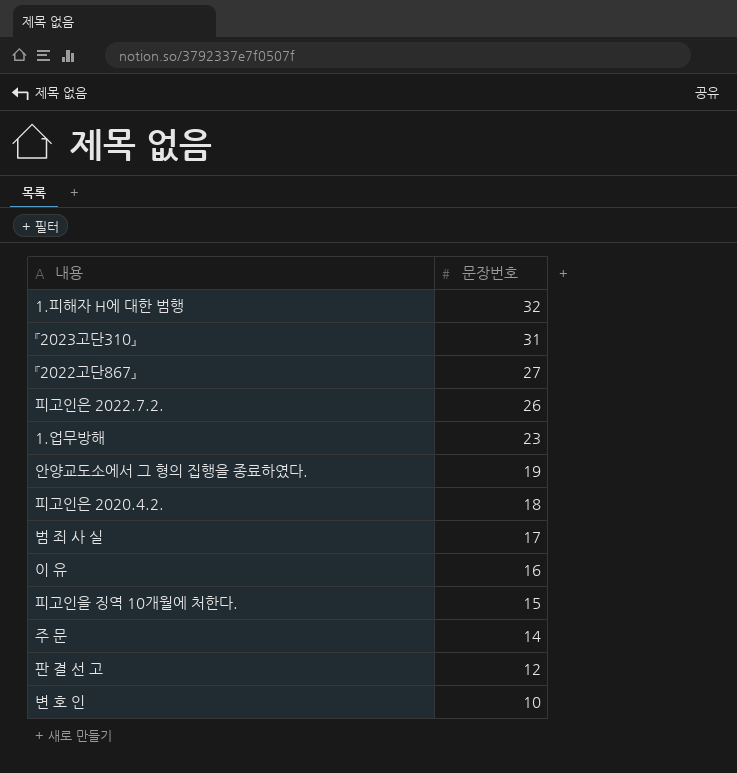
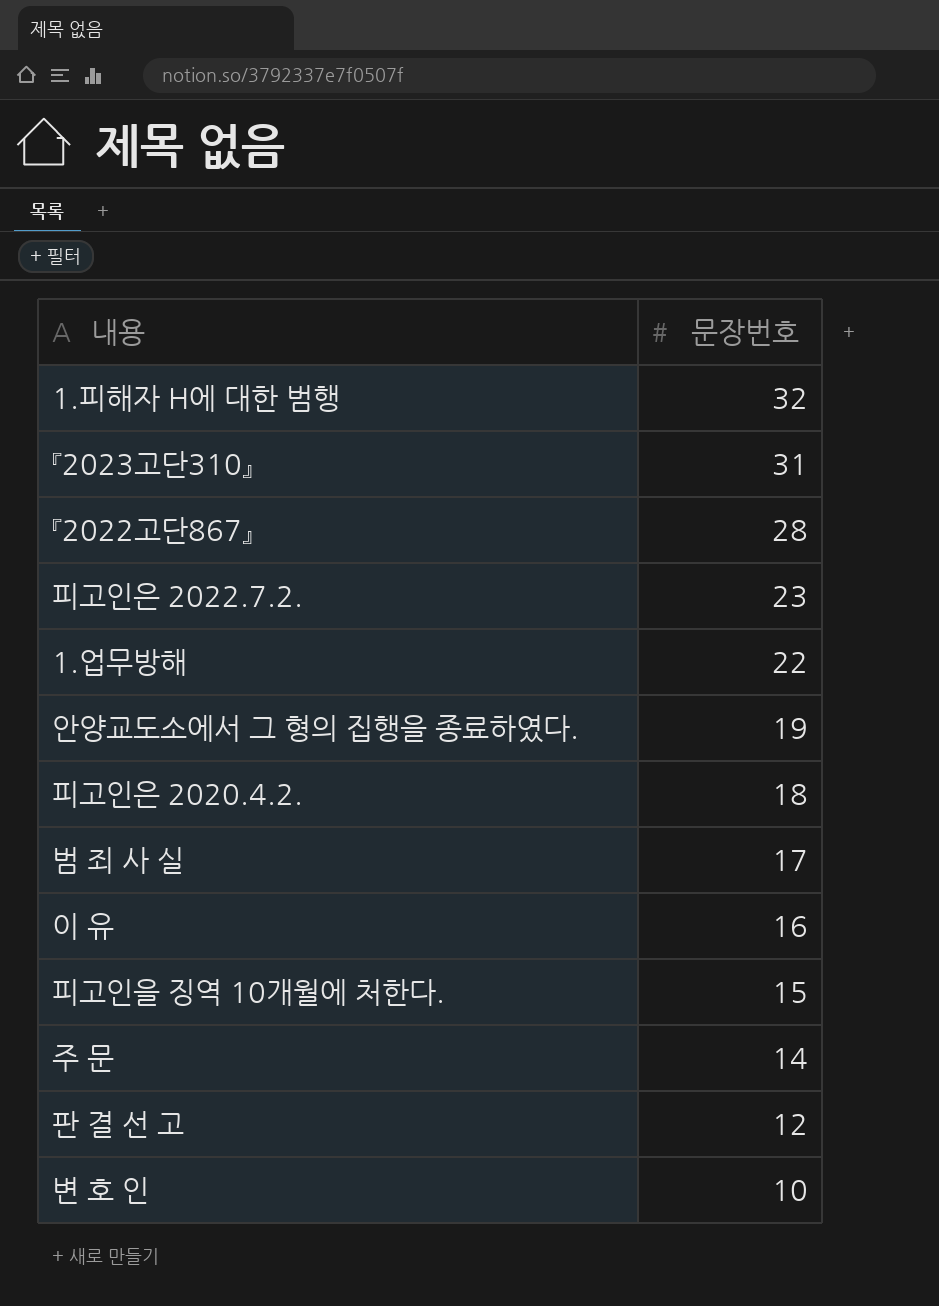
『2022고단867』 | 문장번호: 27 -> 28
피고인은 2022.7.2. | 문장번호: 26 -> 23
1.업무방해 | 문장번호: 23 -> 22

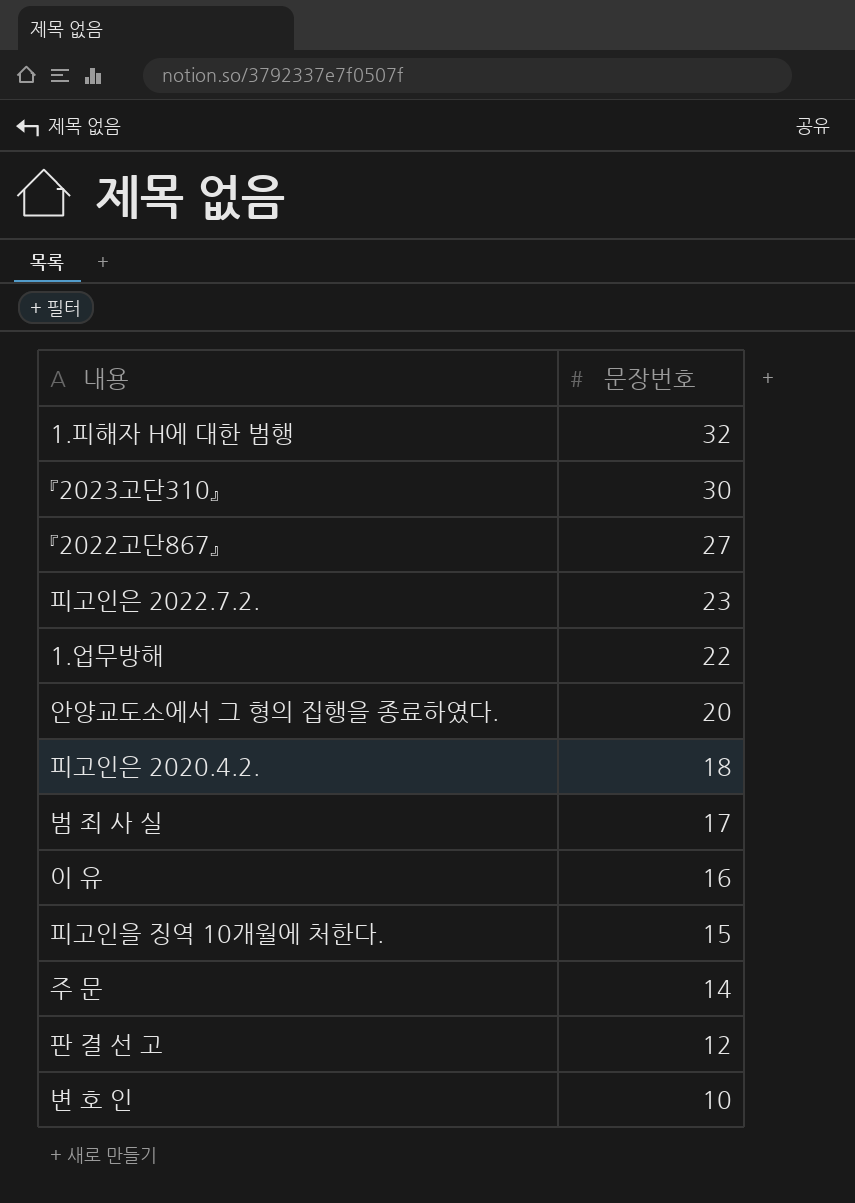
『2023고단310』 | 문장번호: 31 -> 30
『2022고단867』 | 문장번호: 28 -> 27
안양교도소에서 그 형의 집행을 종료하였다. | 문장번호: 19 -> 20

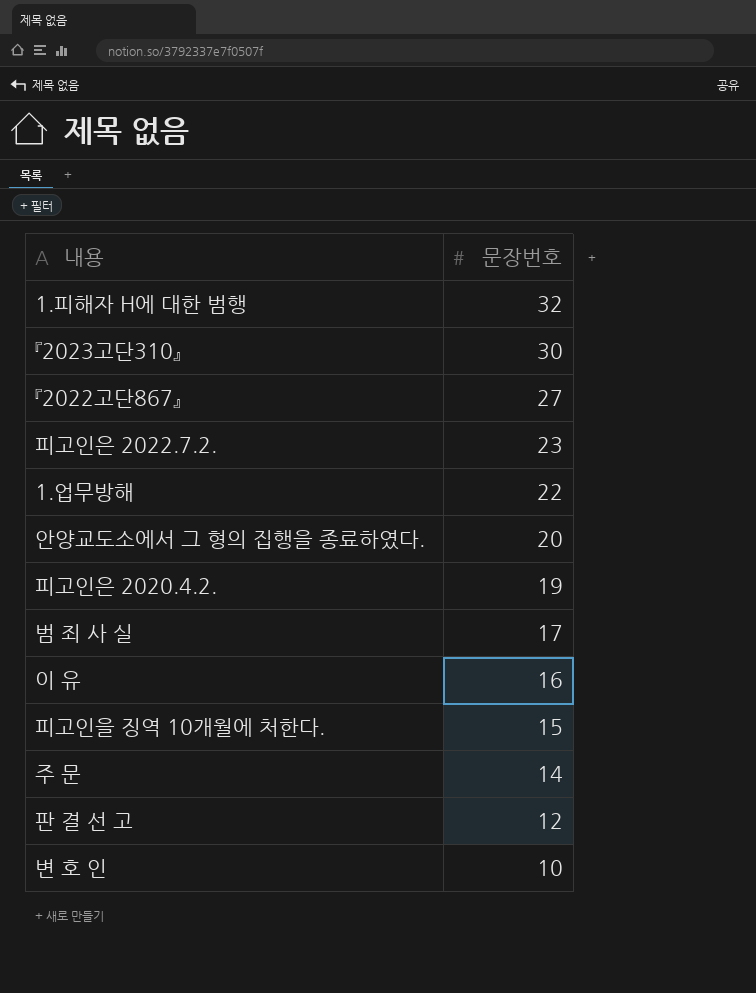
피고인은 2020.4.2. | 문장번호: 18 -> 19

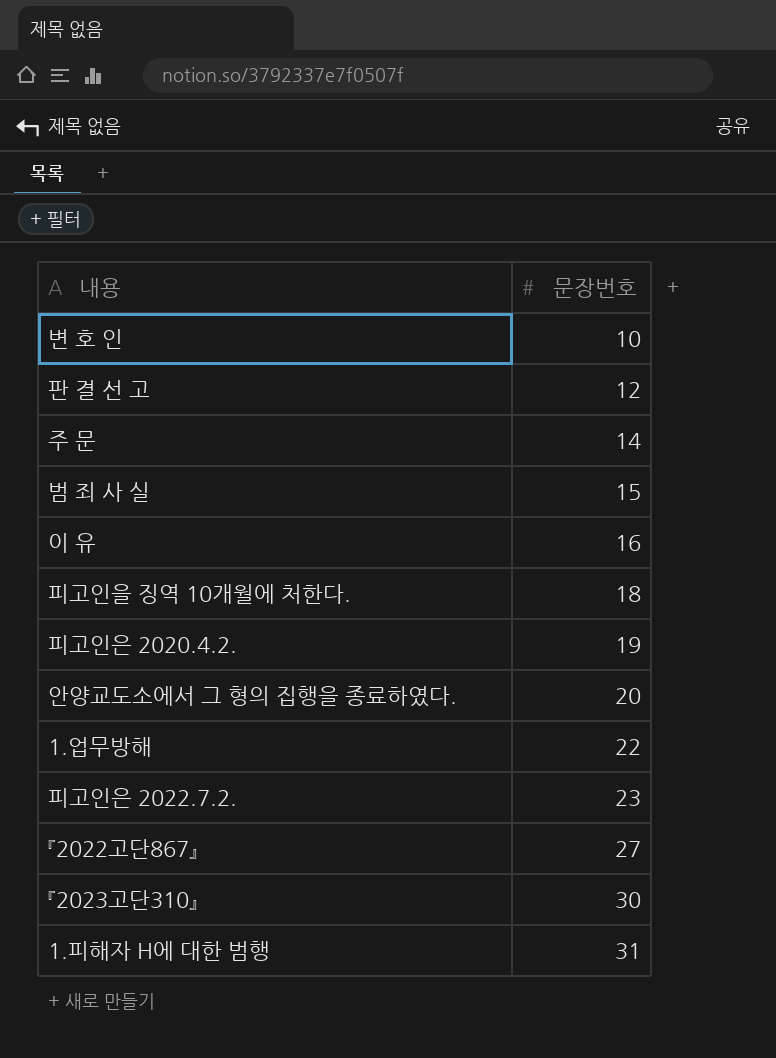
row order: 문장번호 descending -> 문장번호 ascending
범 죄 사 실 | 문장번호: 17 -> 15
피고인을 징역 10개월에 처한다. | 문장번호: 15 -> 18
1.피해자 H에 대한 범행 | 문장번호: 32 -> 31

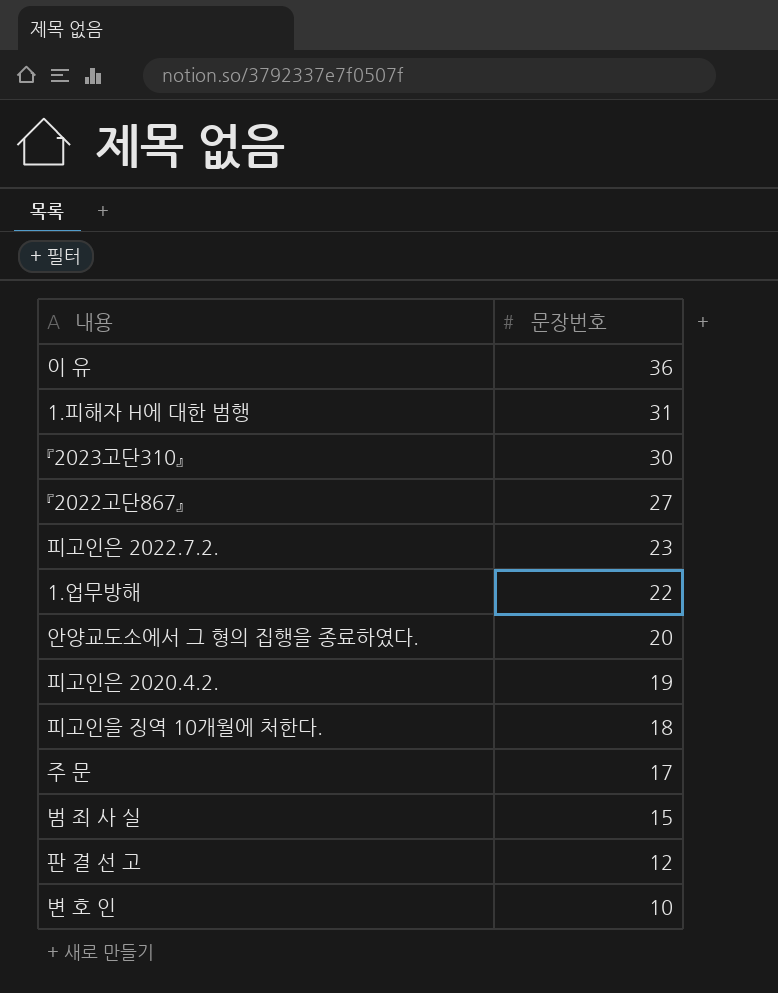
row order: 문장번호 ascending -> 문장번호 descending
이 유 | 문장번호: 16 -> 36
주 문 | 문장번호: 14 -> 17

